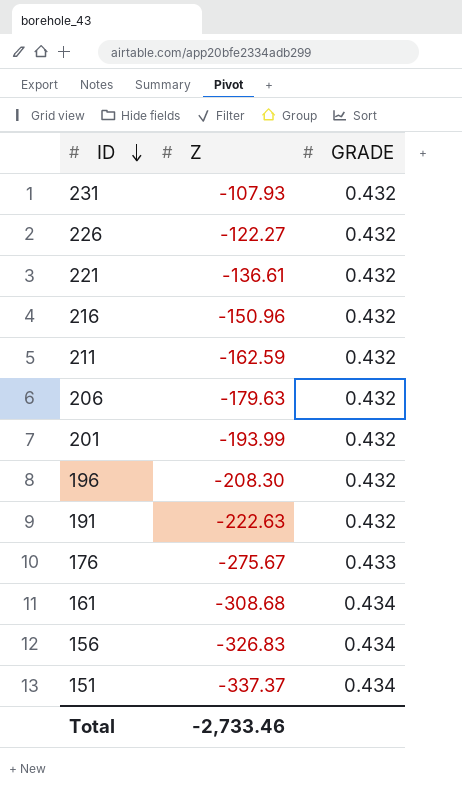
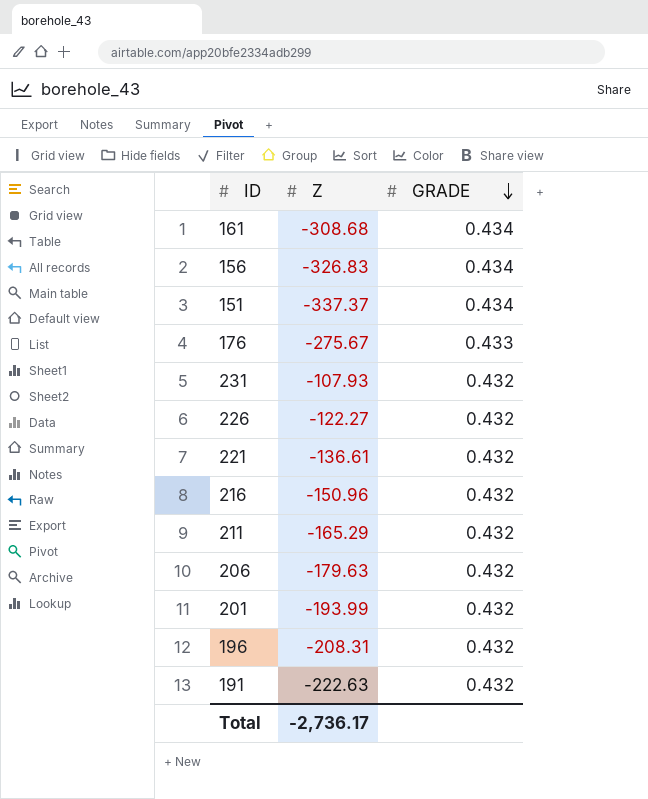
row order: ID descending -> GRADE descending
211 | Z: -162.59 -> -165.29
196 | Z: -208.30 -> -208.31
Total | Z: -2,733.46 -> -2,736.17

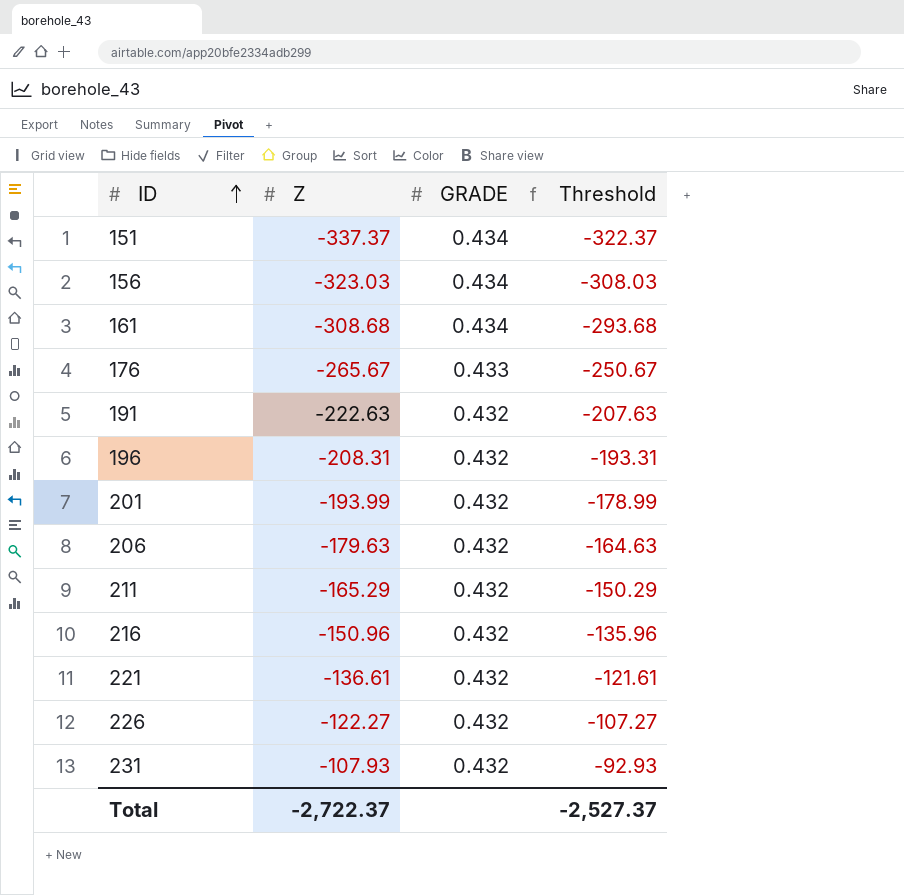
row order: GRADE descending -> ID ascending
column Threshold | formula: none -> [Z] + 15
156 | Z: -326.83 -> -323.03
176 | Z: -275.67 -> -265.67
Total | Z: -2,736.17 -> -2,722.37

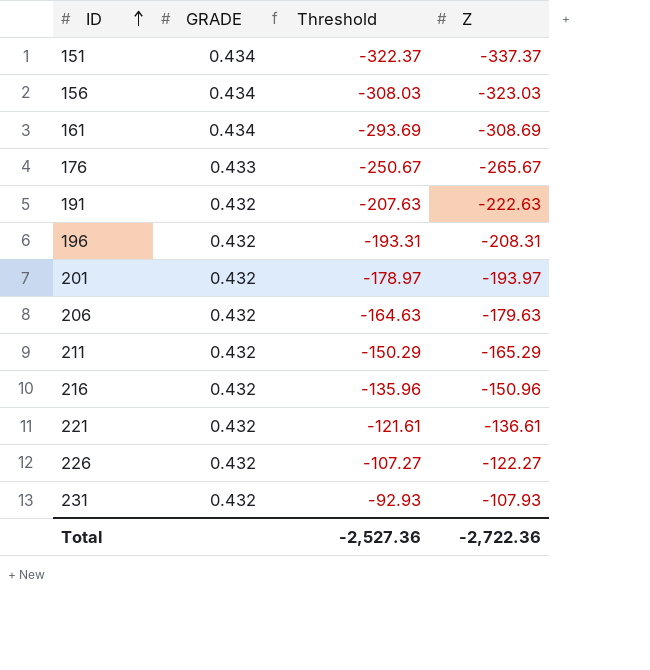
column Z | position: 2 -> 4
161 | Threshold: -293.68 -> -293.69
161 | Z: -308.68 -> -308.69
201 | Threshold: -178.99 -> -178.97
201 | Z: -193.99 -> -193.97
Total | Threshold: -2,527.37 -> -2,527.36
Total | Z: -2,722.37 -> -2,722.36

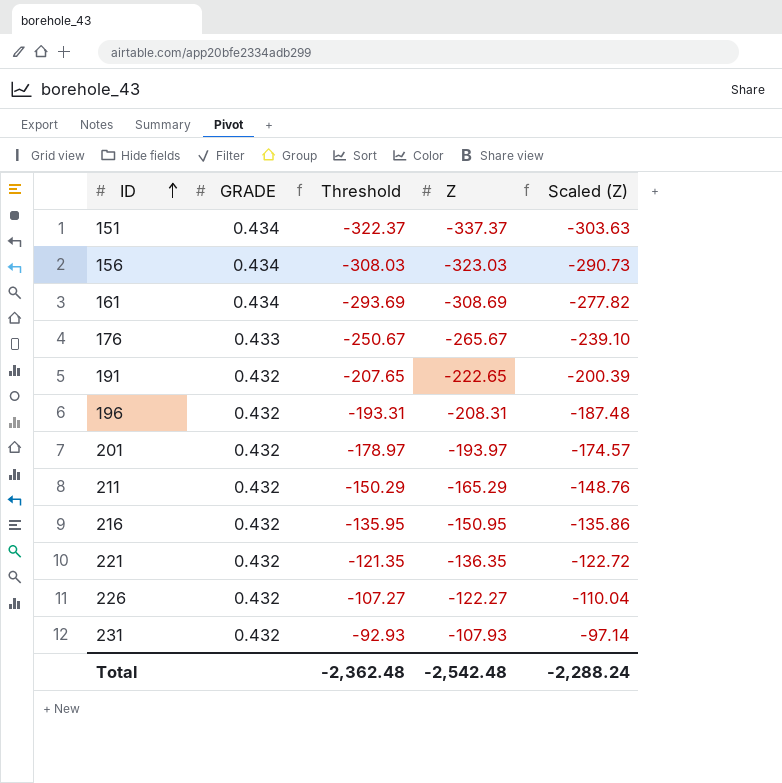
column Scaled (Z) | formula: none -> [Z] * 0.9
row 206: 0.432 | -164.63 | -179.63 -> none
191 | Threshold: -207.63 -> -207.65
191 | Z: -222.63 -> -222.65
216 | Threshold: -135.96 -> -135.95
216 | Z: -150.96 -> -150.95
221 | Threshold: -121.61 -> -121.35
221 | Z: -136.61 -> -136.35
Total | Threshold: -2,527.36 -> -2,362.48
Total | Z: -2,722.36 -> -2,542.48

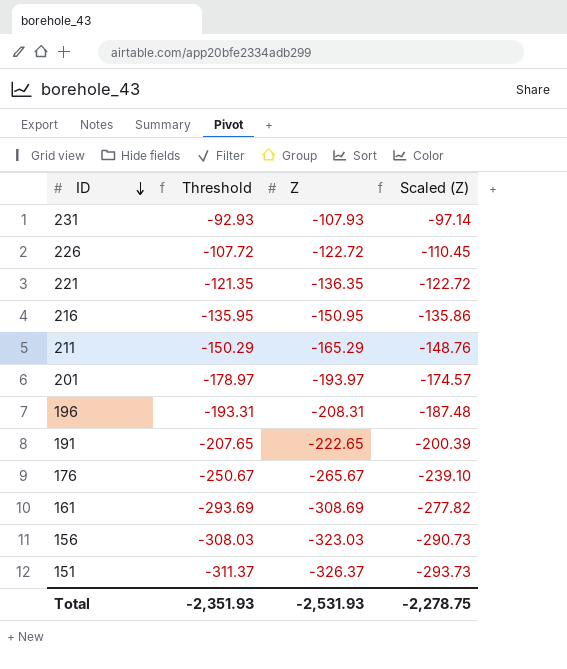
row order: ID ascending -> ID descending
column GRADE | position: 2 -> none
226 | Threshold: -107.27 -> -107.72
226 | Z: -122.27 -> -122.72
226 | Scaled (Z): -110.04 -> -110.45
151 | Threshold: -322.37 -> -311.37
151 | Z: -337.37 -> -326.37
151 | Scaled (Z): -303.63 -> -293.73
Total | Threshold: -2,362.48 -> -2,351.93
Total | Z: -2,542.48 -> -2,531.93
Total | Scaled (Z): -2,288.24 -> -2,278.75

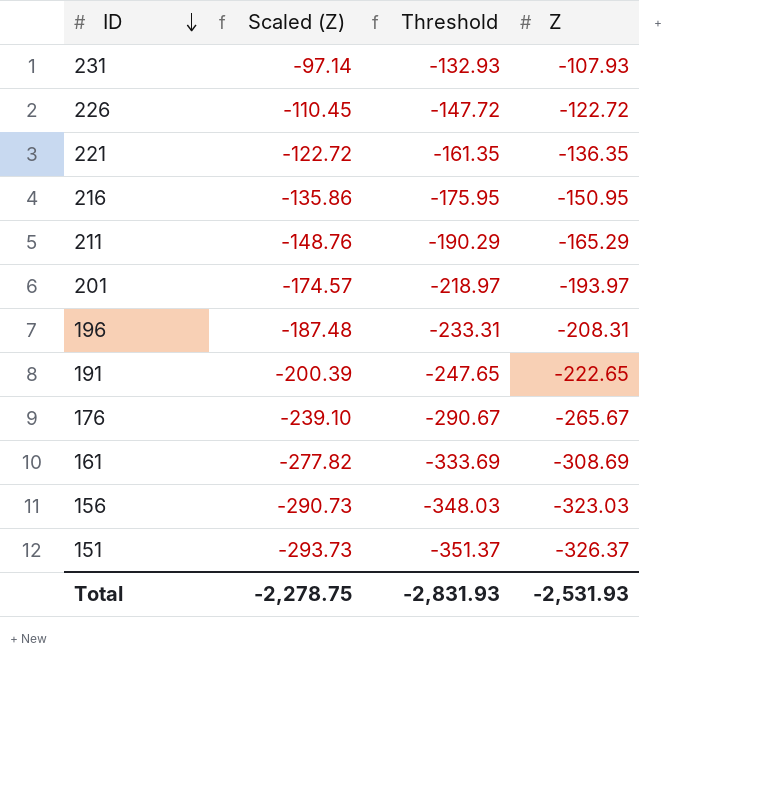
column Scaled (Z) | position: 4 -> 2
column Threshold | formula: [Z] + 15 -> [Z] - 25
Total | Threshold: -2,351.93 -> -2,831.93

